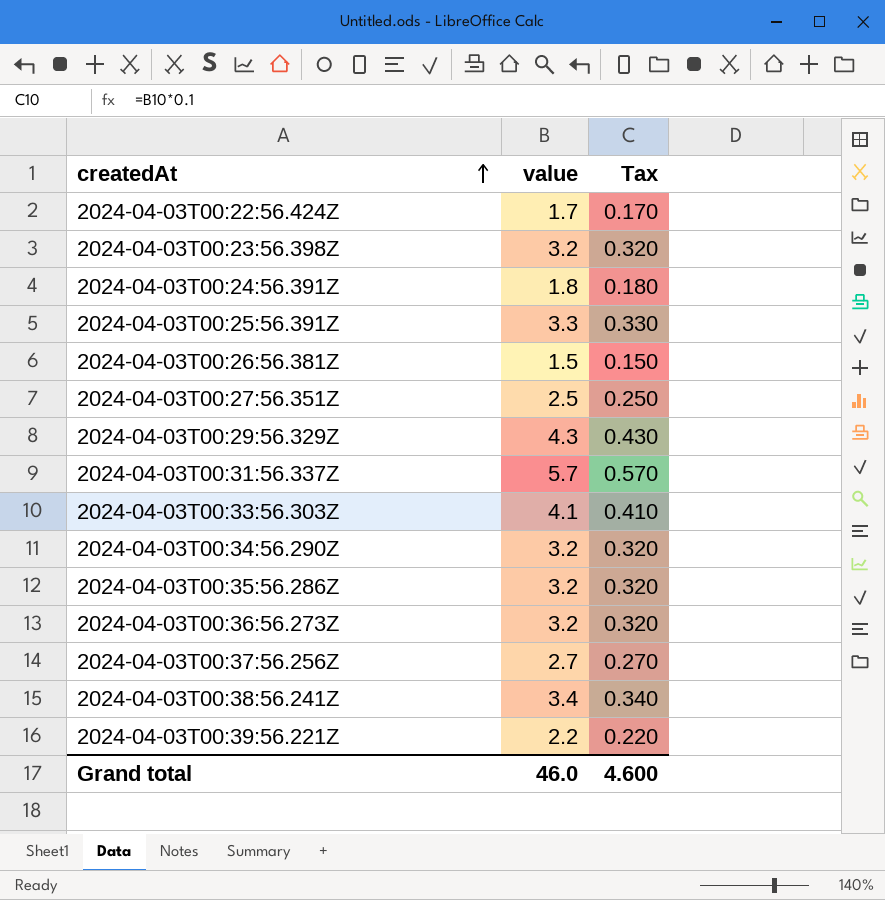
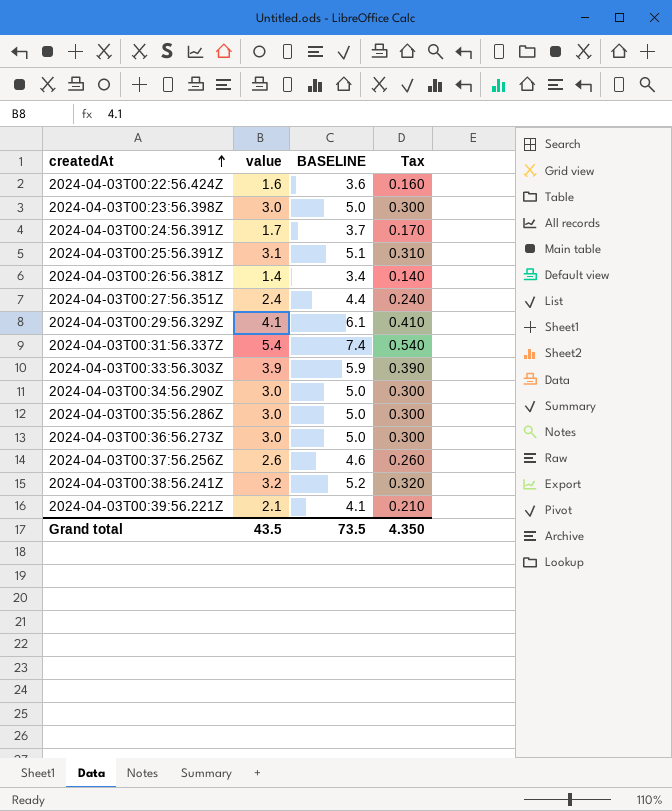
column BASELINE | formula: none -> [value] + 2
2024-04-03T00:22:56.424Z | value: 1.7 -> 1.6
2024-04-03T00:22:56.424Z | Tax: 0.170 -> 0.160
2024-04-03T00:23:56.398Z | value: 3.2 -> 3.0
2024-04-03T00:23:56.398Z | Tax: 0.320 -> 0.300
2024-04-03T00:24:56.391Z | value: 1.8 -> 1.7
2024-04-03T00:24:56.391Z | Tax: 0.180 -> 0.170
2024-04-03T00:25:56.391Z | value: 3.3 -> 3.1
2024-04-03T00:25:56.391Z | Tax: 0.330 -> 0.310
2024-04-03T00:26:56.381Z | value: 1.5 -> 1.4
2024-04-03T00:26:56.381Z | Tax: 0.150 -> 0.140
2024-04-03T00:27:56.351Z | value: 2.5 -> 2.4
2024-04-03T00:27:56.351Z | Tax: 0.250 -> 0.240
2024-04-03T00:29:56.329Z | value: 4.3 -> 4.1
2024-04-03T00:29:56.329Z | Tax: 0.430 -> 0.410
2024-04-03T00:31:56.337Z | value: 5.7 -> 5.4
2024-04-03T00:31:56.337Z | Tax: 0.570 -> 0.540
2024-04-03T00:33:56.303Z | value: 4.1 -> 3.9
2024-04-03T00:33:56.303Z | Tax: 0.410 -> 0.390
2024-04-03T00:34:56.290Z | value: 3.2 -> 3.0
2024-04-03T00:34:56.290Z | Tax: 0.320 -> 0.300
2024-04-03T00:35:56.286Z | value: 3.2 -> 3.0
2024-04-03T00:35:56.286Z | Tax: 0.320 -> 0.300
2024-04-03T00:36:56.273Z | value: 3.2 -> 3.0
2024-04-03T00:36:56.273Z | Tax: 0.320 -> 0.300
2024-04-03T00:37:56.256Z | value: 2.7 -> 2.6
2024-04-03T00:37:56.256Z | Tax: 0.270 -> 0.260
2024-04-03T00:38:56.241Z | value: 3.4 -> 3.2
2024-04-03T00:38:56.241Z | Tax: 0.340 -> 0.320
2024-04-03T00:39:56.221Z | value: 2.2 -> 2.1
2024-04-03T00:39:56.221Z | Tax: 0.220 -> 0.210
Grand total | value: 46.0 -> 43.5
Grand total | Tax: 4.600 -> 4.350

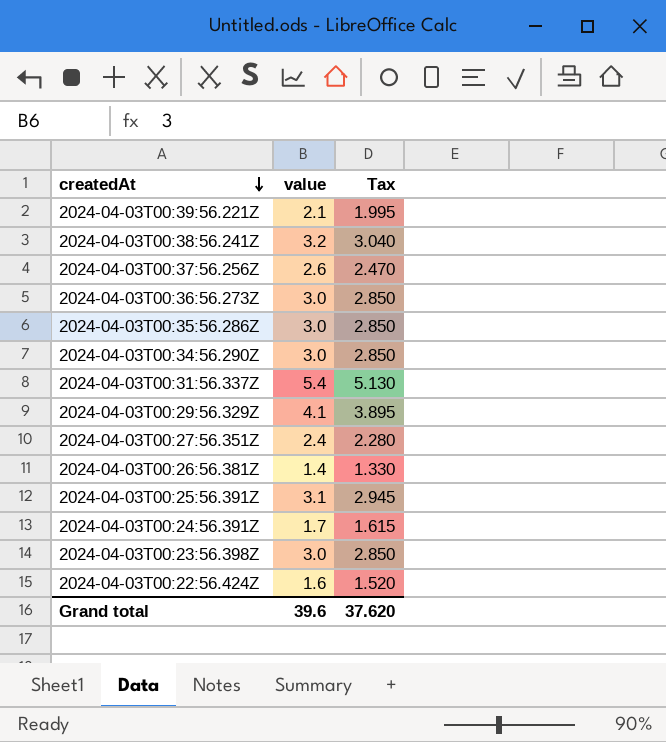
row order: createdAt ascending -> createdAt descending
column BASELINE | formula: [value] + 2 -> none
column Tax | formula: [value] * 0.1 -> [value] * 0.95
row 2024-04-03T00:33:56.303Z: 3.9 | 5.9 | 0.390 -> none
Grand total | value: 43.5 -> 39.6
Grand total | Tax: 4.350 -> 37.620

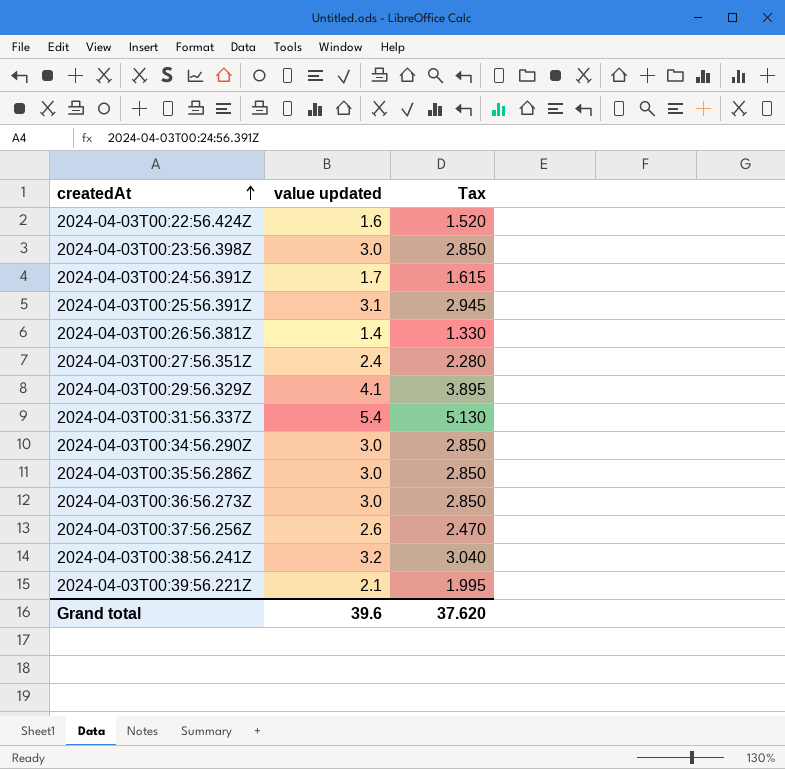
row order: createdAt descending -> createdAt ascending
column name: value -> value updated

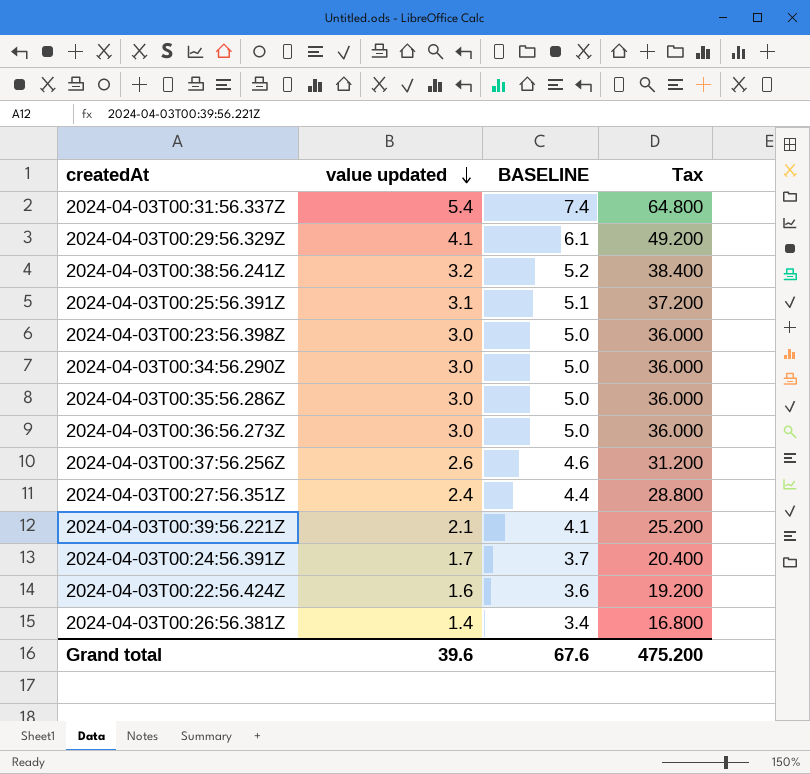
row order: createdAt ascending -> value updated descending
column BASELINE | formula: none -> [value updated] + 2
column Tax | formula: [value updated] * 0.95 -> [value updated] * 12
Grand total | Tax: 37.620 -> 475.200

